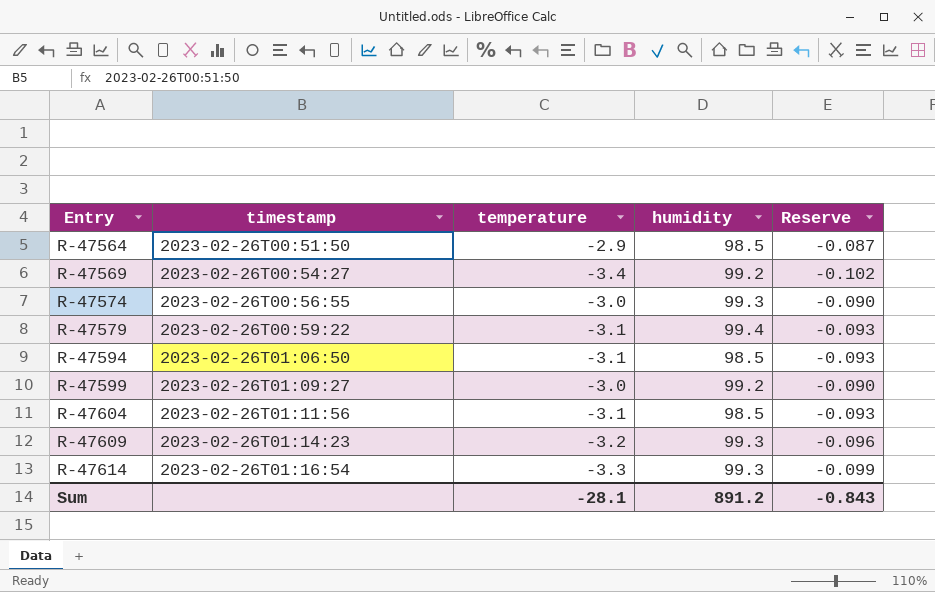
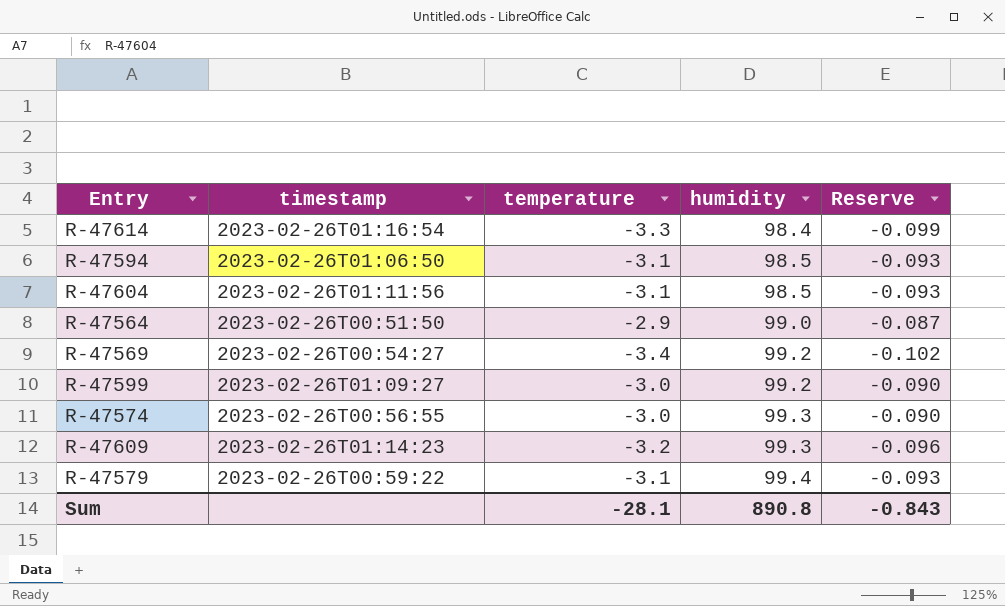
row order: Entry ascending -> humidity ascending
R-47614 | humidity: 99.3 -> 98.4
R-47564 | humidity: 98.5 -> 99.0
Sum | humidity: 891.2 -> 890.8

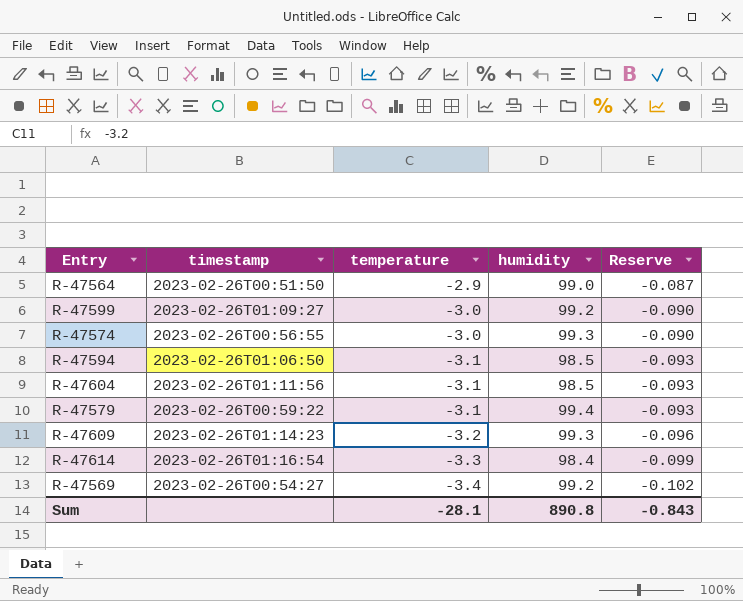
row order: humidity ascending -> temperature descending

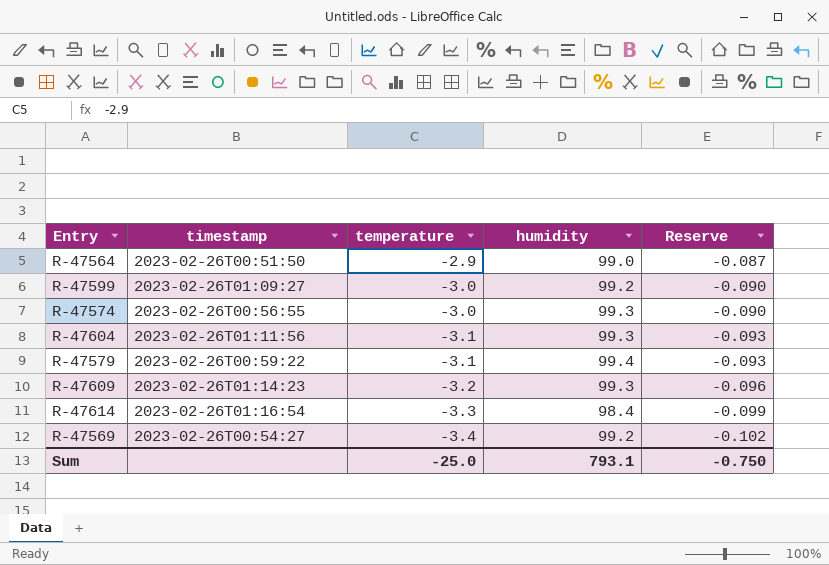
row R-47594: 2023-02-26T01:06:50 | -3.1 | 98.5 | -0.093 -> none
R-47604 | humidity: 98.5 -> 99.3
Sum | temperature: -28.1 -> -25.0
Sum | humidity: 890.8 -> 793.1
Sum | Reserve: -0.843 -> -0.750

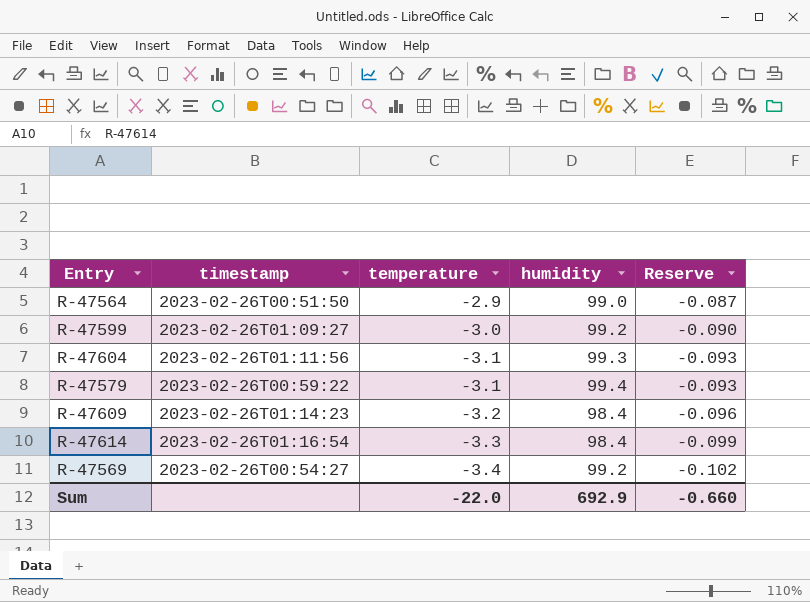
row R-47574: 2023-02-26T00:56:55 | -3.0 | 99.3 | -0.090 -> none
R-47609 | humidity: 99.3 -> 98.4
Sum | temperature: -25.0 -> -22.0
Sum | humidity: 793.1 -> 692.9
Sum | Reserve: -0.750 -> -0.660

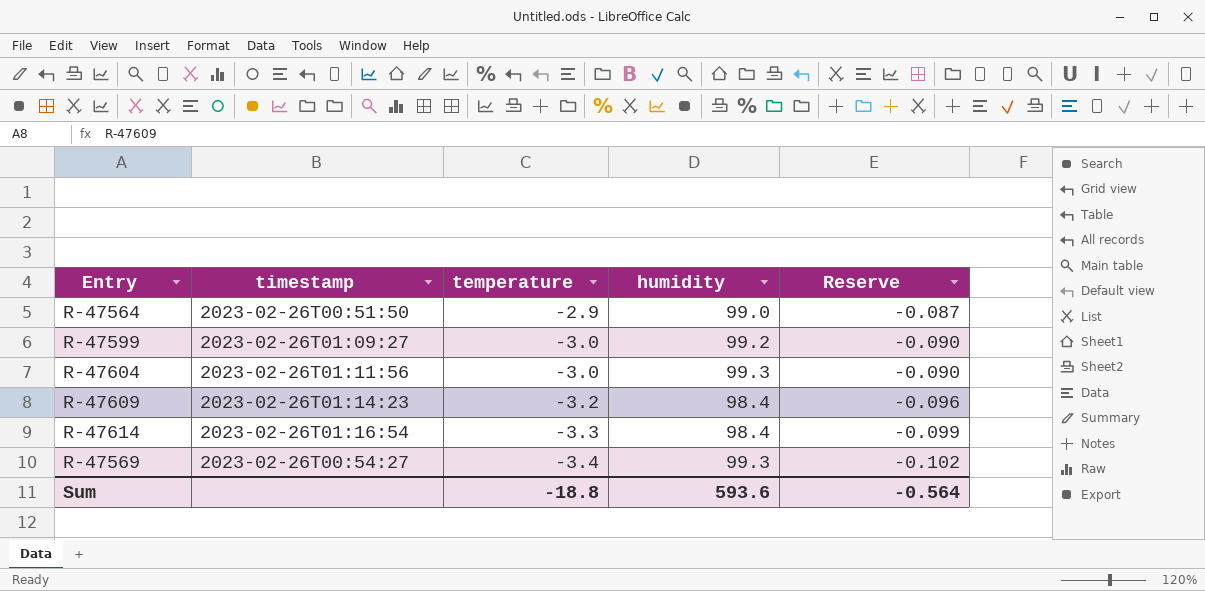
row R-47579: 2023-02-26T00:59:22 | -3.1 | 99.4 | -0.093 -> none
R-47604 | temperature: -3.1 -> -3.0
R-47604 | Reserve: -0.093 -> -0.090
R-47569 | humidity: 99.2 -> 99.3
Sum | temperature: -22.0 -> -18.8
Sum | humidity: 692.9 -> 593.6
Sum | Reserve: -0.660 -> -0.564

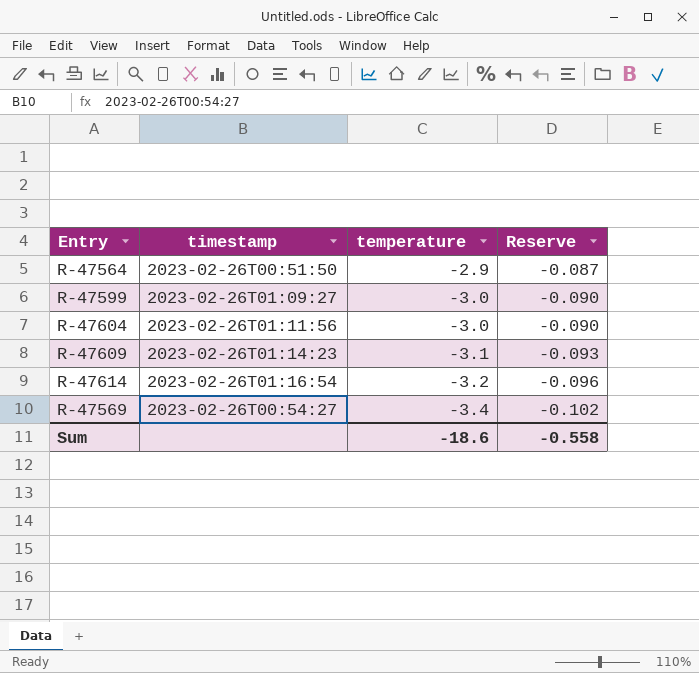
column humidity | position: 4 -> none
R-47609 | temperature: -3.2 -> -3.1
R-47609 | Reserve: -0.096 -> -0.093
R-47614 | temperature: -3.3 -> -3.2
R-47614 | Reserve: -0.099 -> -0.096
Sum | temperature: -18.8 -> -18.6
Sum | Reserve: -0.564 -> -0.558

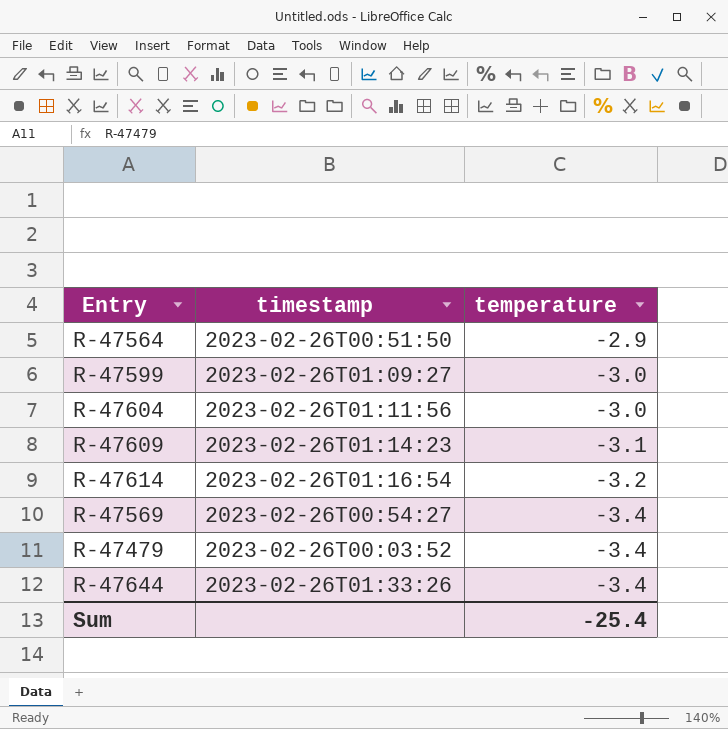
column Reserve | formula: [temperature] * 0.03 -> none
row R-47479: none -> 2023-02-26T00:03:52 | -3.4
row R-47644: none -> 2023-02-26T01:33:26 | -3.4
Sum | temperature: -18.6 -> -25.4

